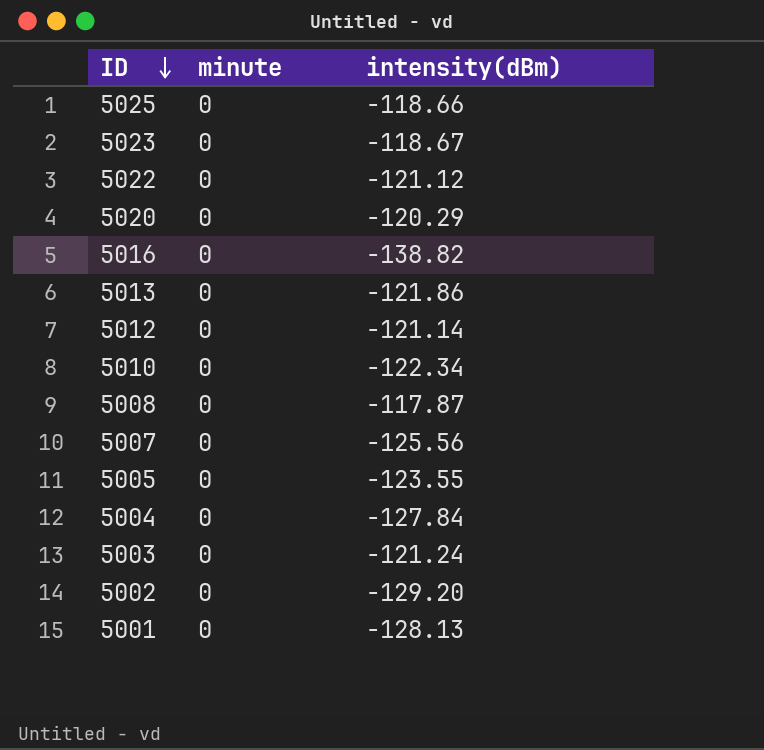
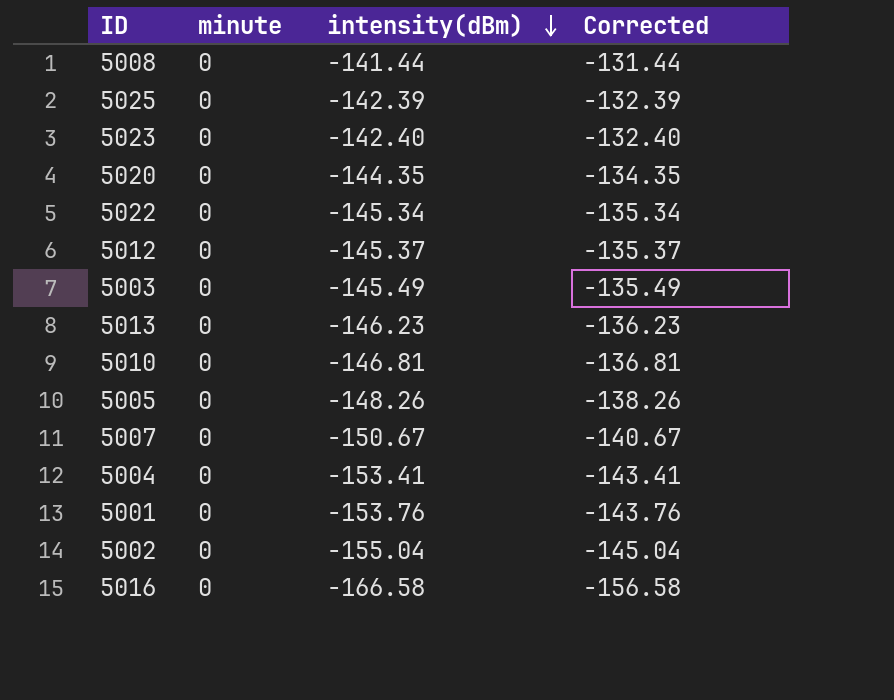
row order: ID descending -> intensity(dBm) descending
column Corrected | formula: none -> [intensity(dBm)] + 10
5008 | intensity(dBm): -117.87 -> -141.44
5025 | intensity(dBm): -118.66 -> -142.39
5023 | intensity(dBm): -118.67 -> -142.40
5020 | intensity(dBm): -120.29 -> -144.35
5022 | intensity(dBm): -121.12 -> -145.34
5012 | intensity(dBm): -121.14 -> -145.37
5003 | intensity(dBm): -121.24 -> -145.49
5013 | intensity(dBm): -121.86 -> -146.23
5010 | intensity(dBm): -122.34 -> -146.81
5005 | intensity(dBm): -123.55 -> -148.26
5007 | intensity(dBm): -125.56 -> -150.67
5004 | intensity(dBm): -127.84 -> -153.41
5001 | intensity(dBm): -128.13 -> -153.76
5002 | intensity(dBm): -129.20 -> -155.04
5016 | intensity(dBm): -138.82 -> -166.58

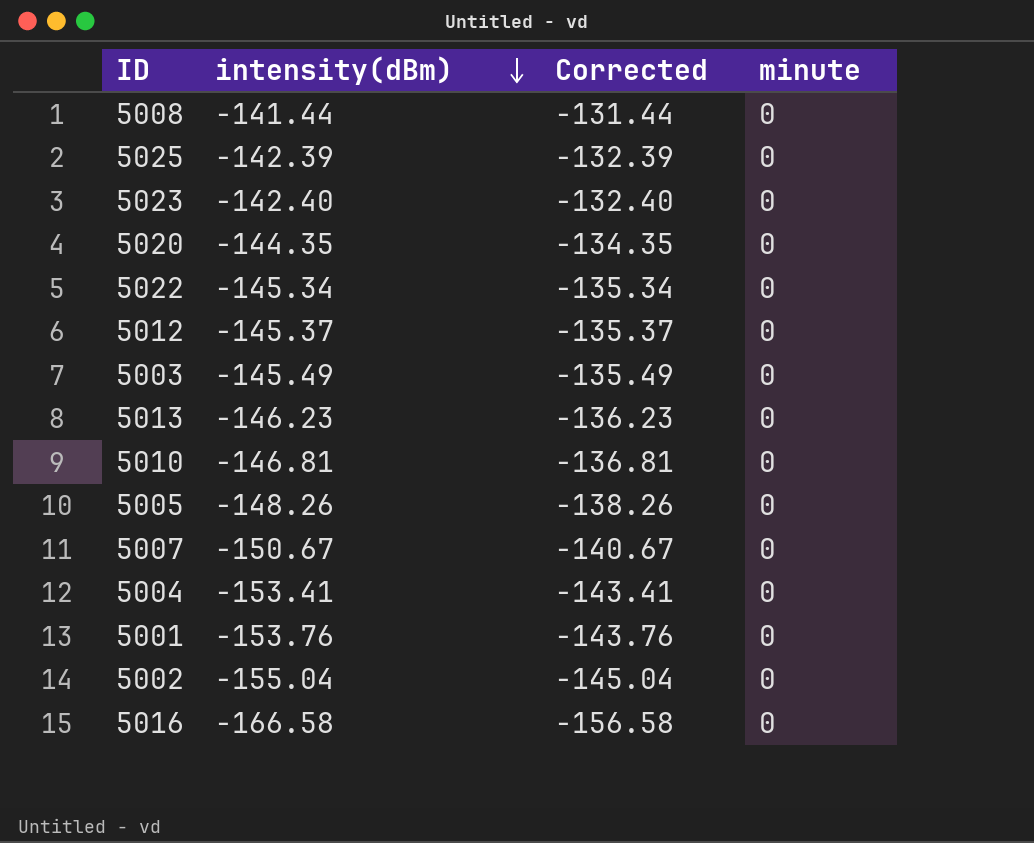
column minute | position: 2 -> 4

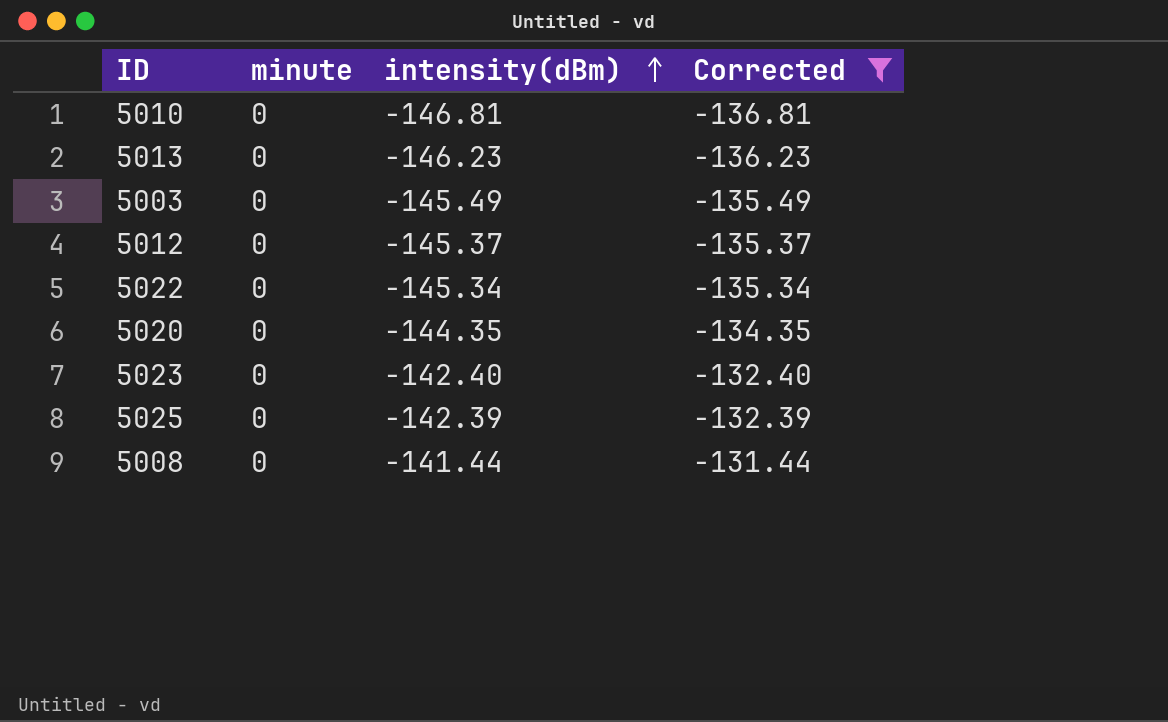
filter: none -> Corrected >= -136.81
row order: intensity(dBm) descending -> intensity(dBm) ascending
column minute | position: 4 -> 2

